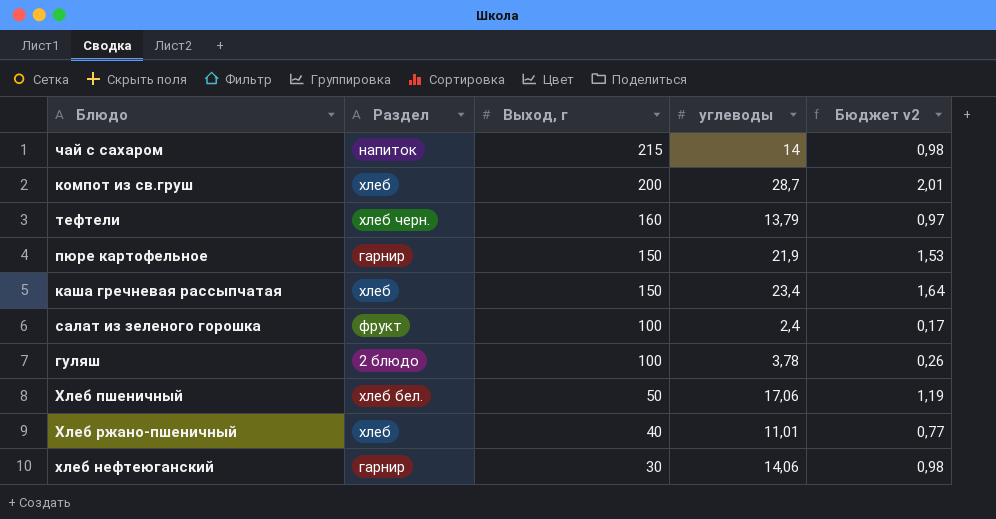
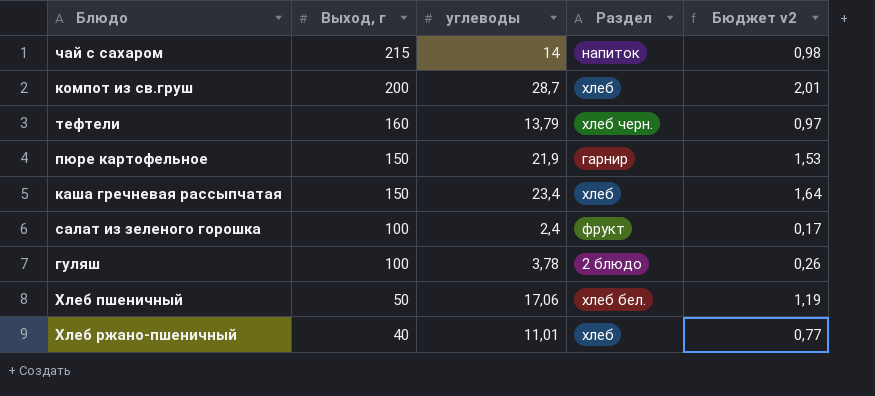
column Раздел | position: 2 -> 4
row хлеб нефтеюганский: гарнир | 30 | 14,06 | 0,98 -> none

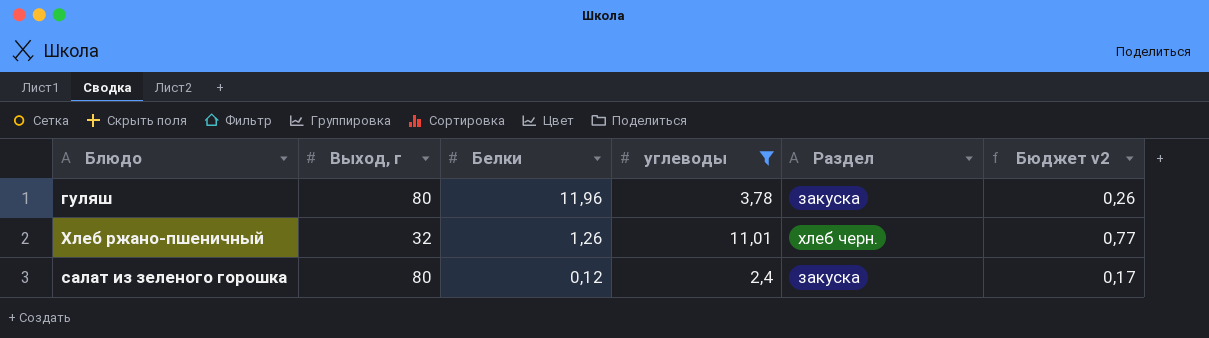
filter: none -> углеводы <= 11,01
row order: Выход, г descending -> Белки descending
column Белки | position: none -> 3
гуляш | Выход, г: 100 -> 80
гуляш | Раздел: 2 блюдо -> закуска
Хлеб ржано-пшеничный | Выход, г: 40 -> 32
Хлеб ржано-пшеничный | Раздел: хлеб -> хлеб черн.
салат из зеленого горошка | Выход, г: 100 -> 80
салат из зеленого горошка | Раздел: фрукт -> закуска

